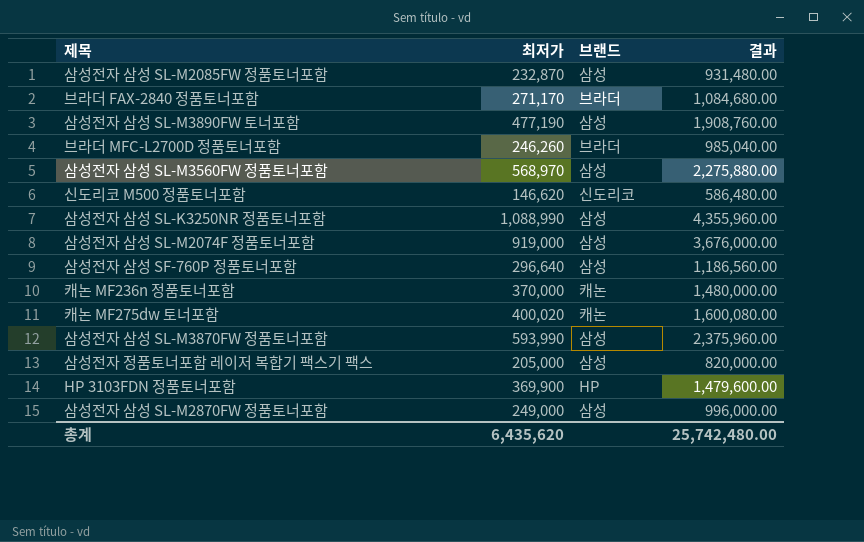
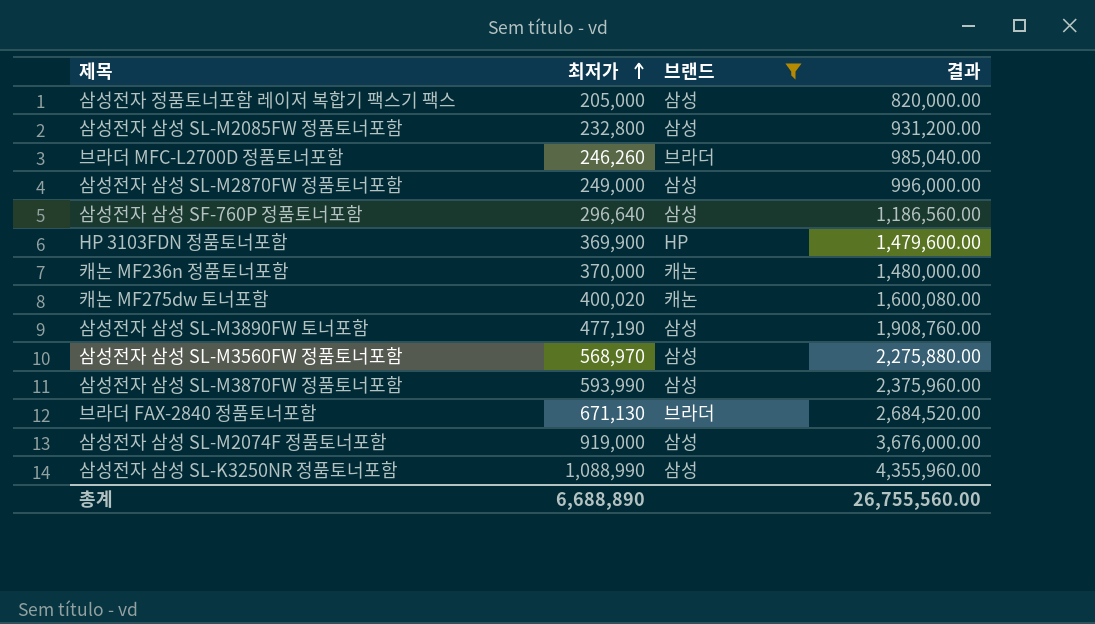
filter: none -> 브랜드 != 신도리코
row order: none -> 최저가 ascending
삼성전자 삼성 SL-M2085FW 정품토너포함 | 최저가: 232,870 -> 232,800
삼성전자 삼성 SL-M2085FW 정품토너포함 | 결과: 931,480.00 -> 931,200.00
브라더 FAX-2840 정품토너포함 | 최저가: 271,170 -> 671,130
브라더 FAX-2840 정품토너포함 | 결과: 1,084,680.00 -> 2,684,520.00
총계 | 최저가: 6,435,620 -> 6,688,890
총계 | 결과: 25,742,480.00 -> 26,755,560.00

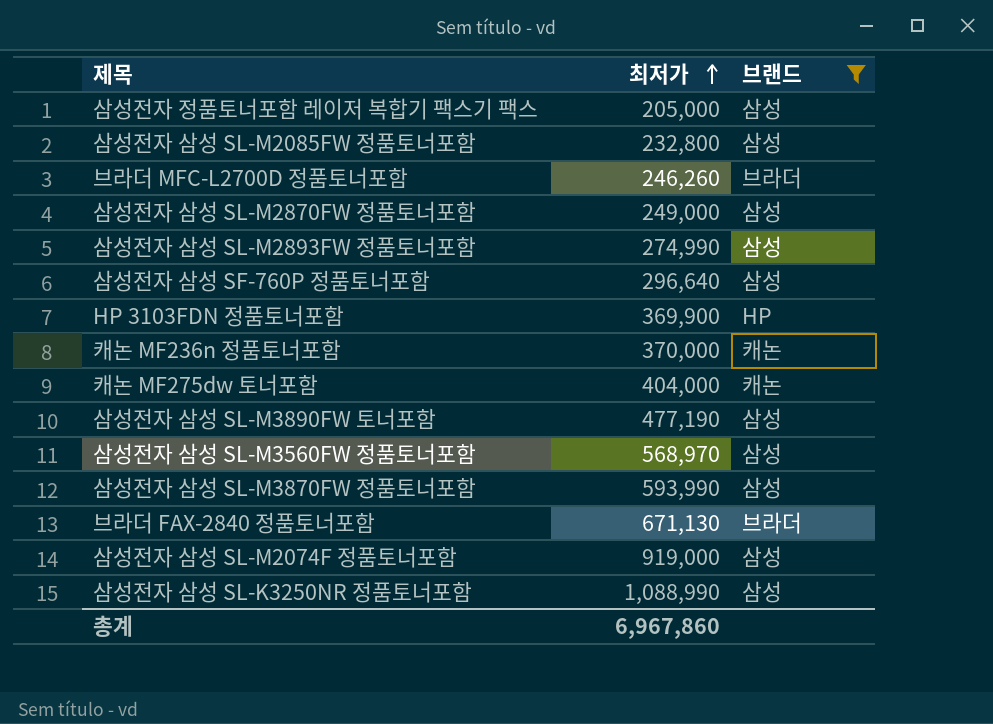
column 결과 | formula: [최저가] * 4 -> none
row 삼성전자 삼성 SL-M2893FW 정품토너포함: none -> 274,990 | 삼성
캐논 MF275dw 토너포함 | 최저가: 400,020 -> 404,000
총계 | 최저가: 6,688,890 -> 6,967,860

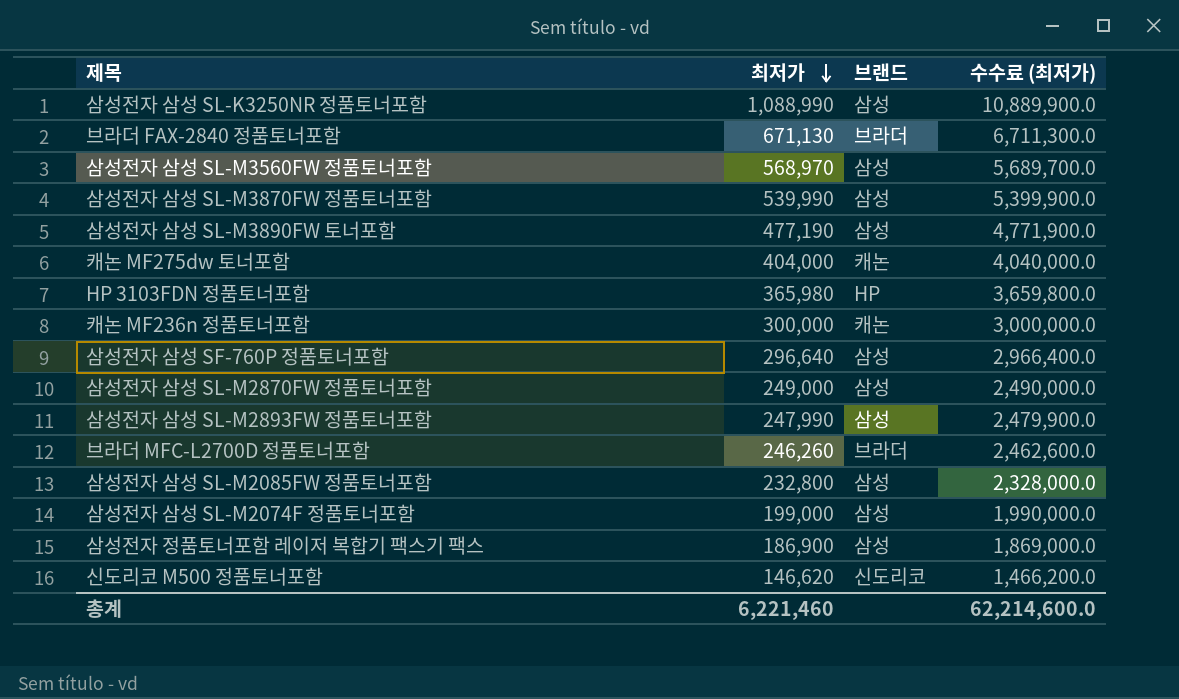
filter: 브랜드 != 신도리코 -> none
row order: 최저가 ascending -> 최저가 descending
column 수수료 (최저가) | formula: none -> [최저가] * 10
삼성전자 삼성 SL-M3870FW 정품토너포함 | 최저가: 593,990 -> 539,990
HP 3103FDN 정품토너포함 | 최저가: 369,900 -> 365,980
캐논 MF236n 정품토너포함 | 최저가: 370,000 -> 300,000
삼성전자 삼성 SL-M2893FW 정품토너포함 | 최저가: 274,990 -> 247,990
삼성전자 삼성 SL-M2074F 정품토너포함 | 최저가: 919,000 -> 199,000
삼성전자 정품토너포함 레이저 복합기 팩스기 팩스 | 최저가: 205,000 -> 186,900
총계 | 최저가: 6,967,860 -> 6,221,460

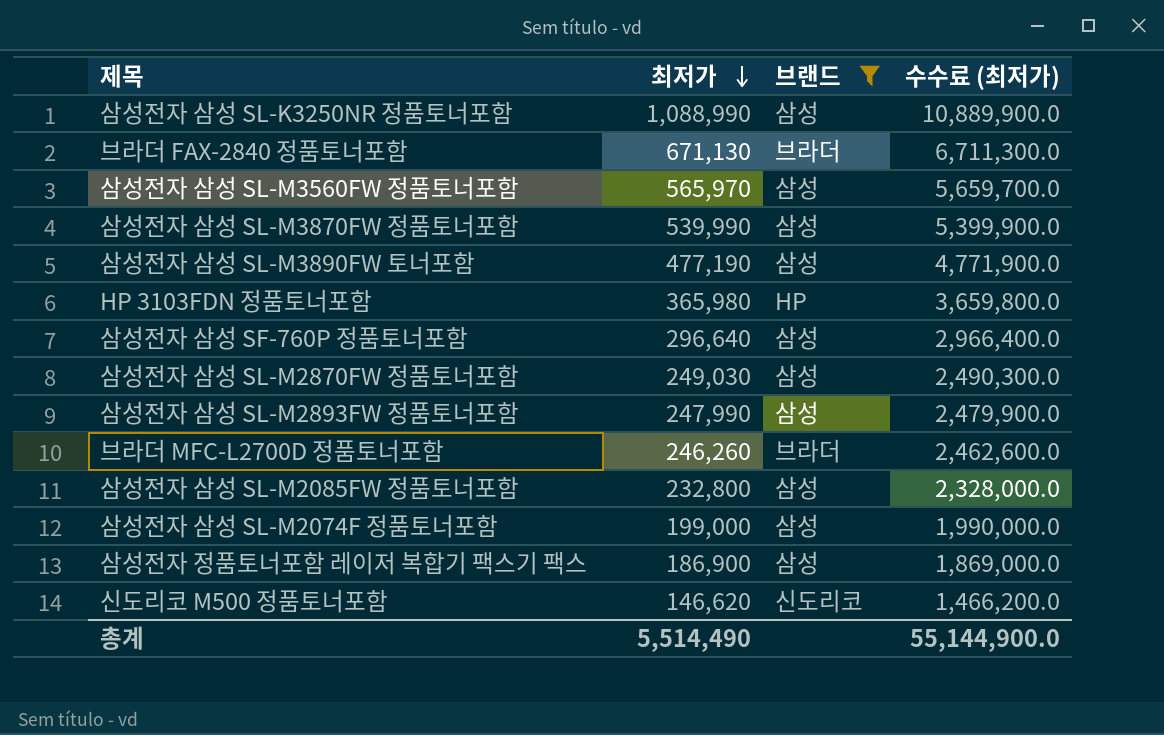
filter: none -> 브랜드 != 캐논
삼성전자 삼성 SL-M3560FW 정품토너포함 | 최저가: 568,970 -> 565,970
삼성전자 삼성 SL-M3560FW 정품토너포함 | 수수료 (최저가): 5,689,700.0 -> 5,659,700.0
삼성전자 삼성 SL-M2870FW 정품토너포함 | 최저가: 249,000 -> 249,030
삼성전자 삼성 SL-M2870FW 정품토너포함 | 수수료 (최저가): 2,490,000.0 -> 2,490,300.0
총계 | 최저가: 6,221,460 -> 5,514,490
총계 | 수수료 (최저가): 62,214,600.0 -> 55,144,900.0

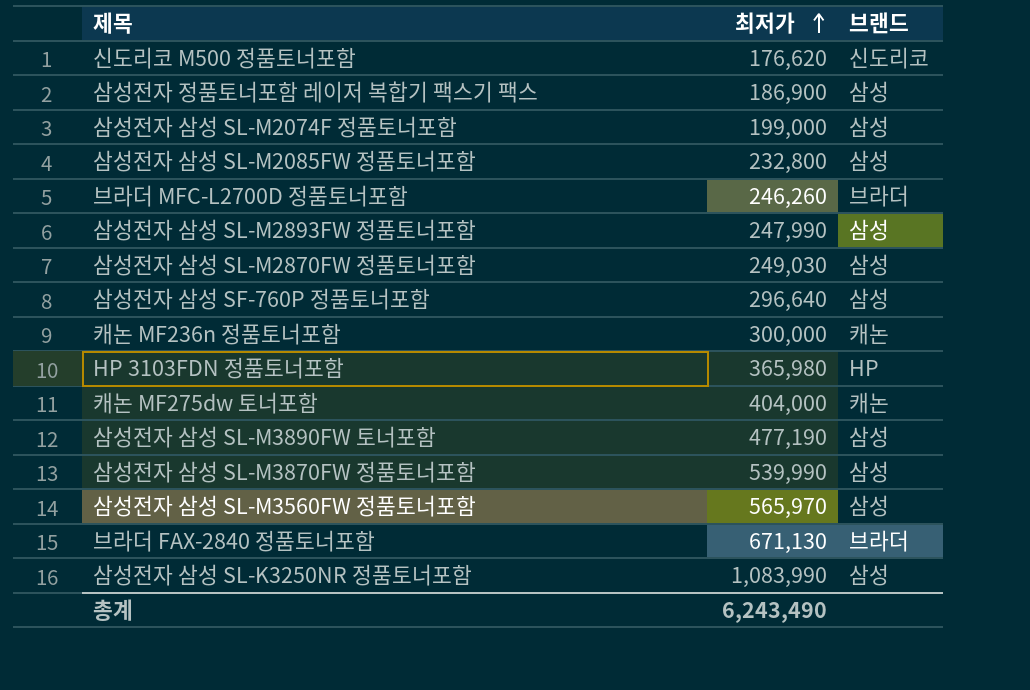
filter: 브랜드 != 캐논 -> none
row order: 최저가 descending -> 최저가 ascending
column 수수료 (최저가) | formula: [최저가] * 10 -> none
신도리코 M500 정품토너포함 | 최저가: 146,620 -> 176,620
삼성전자 삼성 SL-K3250NR 정품토너포함 | 최저가: 1,088,990 -> 1,083,990
총계 | 최저가: 5,514,490 -> 6,243,490

